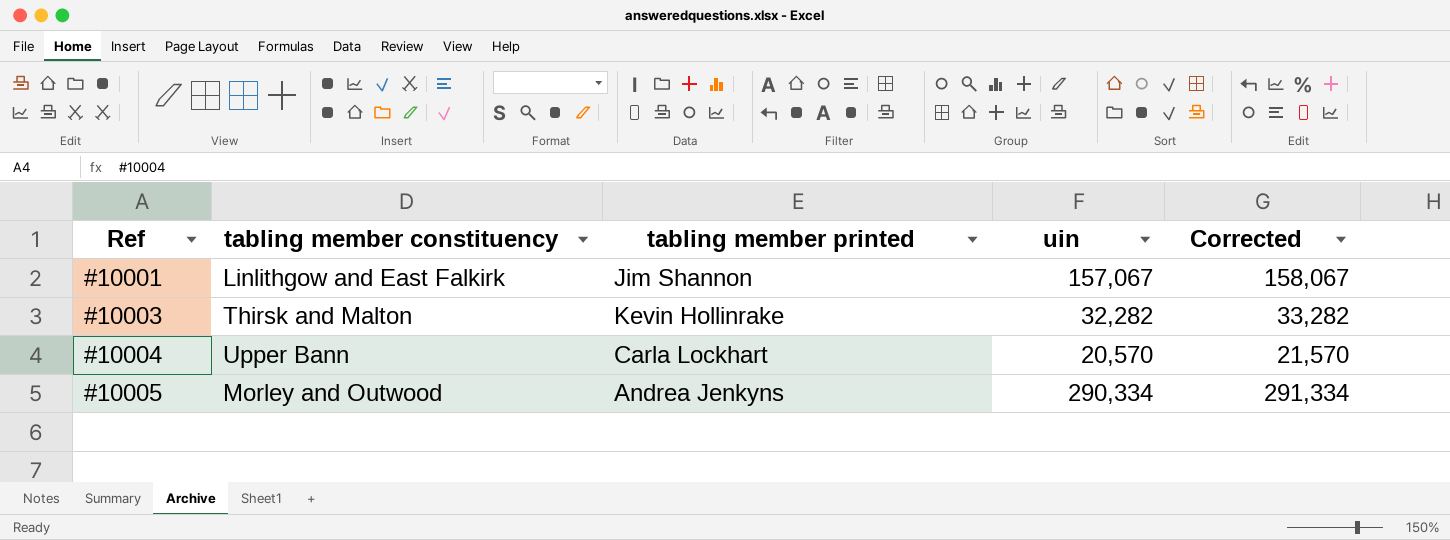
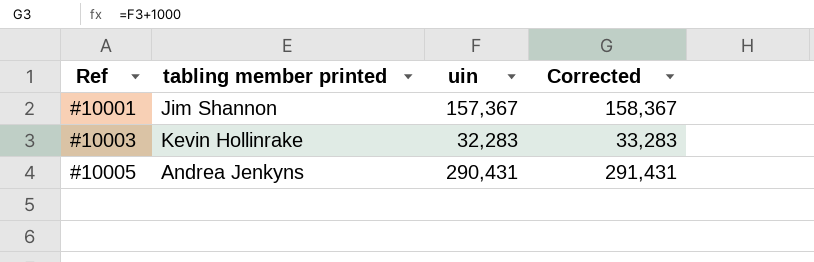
column tabling member constituency | position: 2 -> none
row #10004: Upper Bann | Carla Lockhart | 20,570 | 21,570 -> none
#10001 | uin: 157,067 -> 157,367
#10001 | Corrected: 158,067 -> 158,367
#10003 | uin: 32,282 -> 32,283
#10003 | Corrected: 33,282 -> 33,283
#10005 | uin: 290,334 -> 290,431
#10005 | Corrected: 291,334 -> 291,431

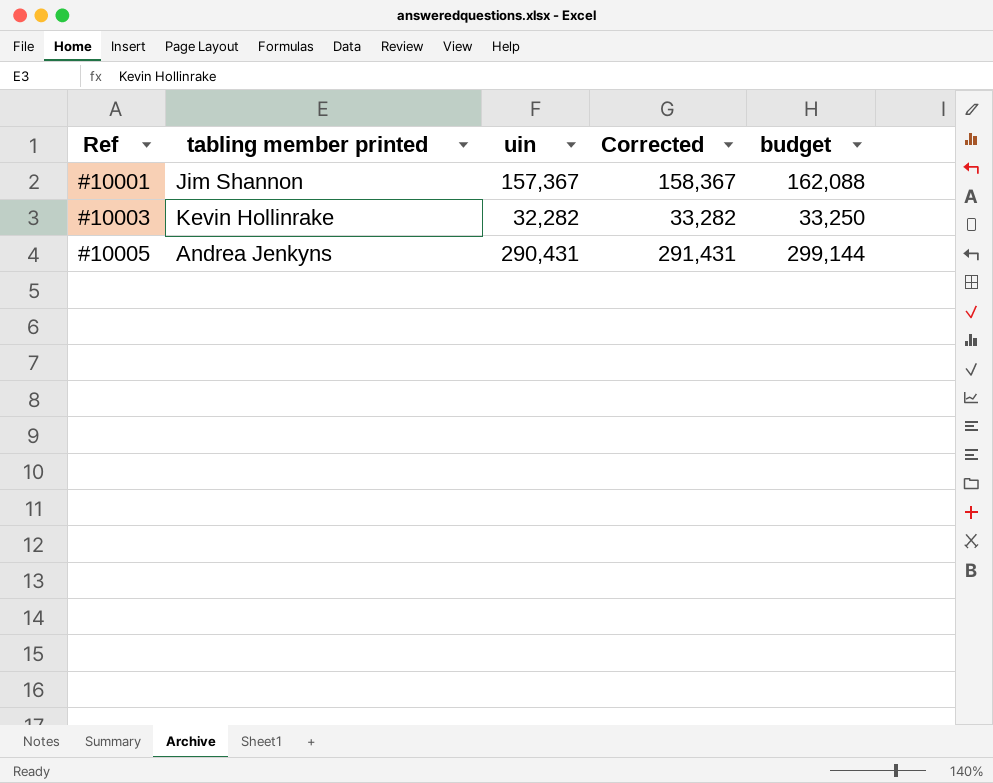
column budget | formula: none -> [uin] * 1.03
#10003 | uin: 32,283 -> 32,282
#10003 | Corrected: 33,283 -> 33,282

